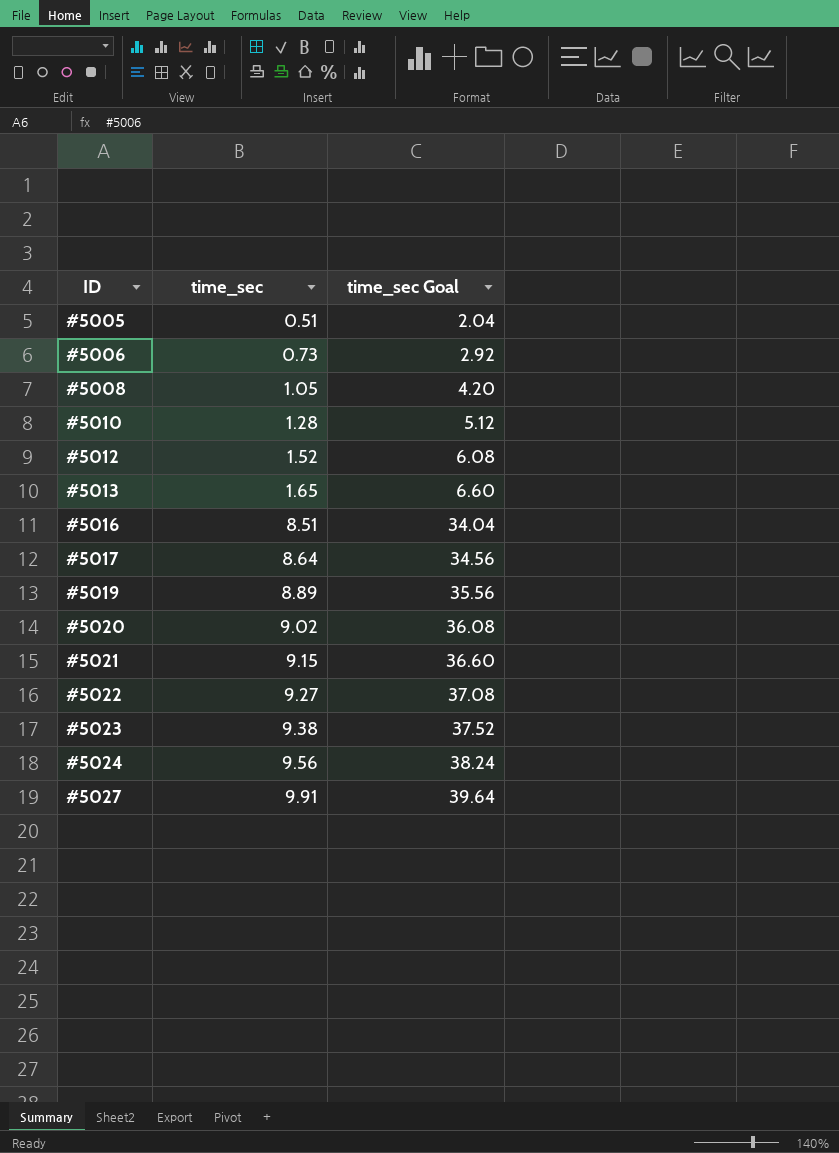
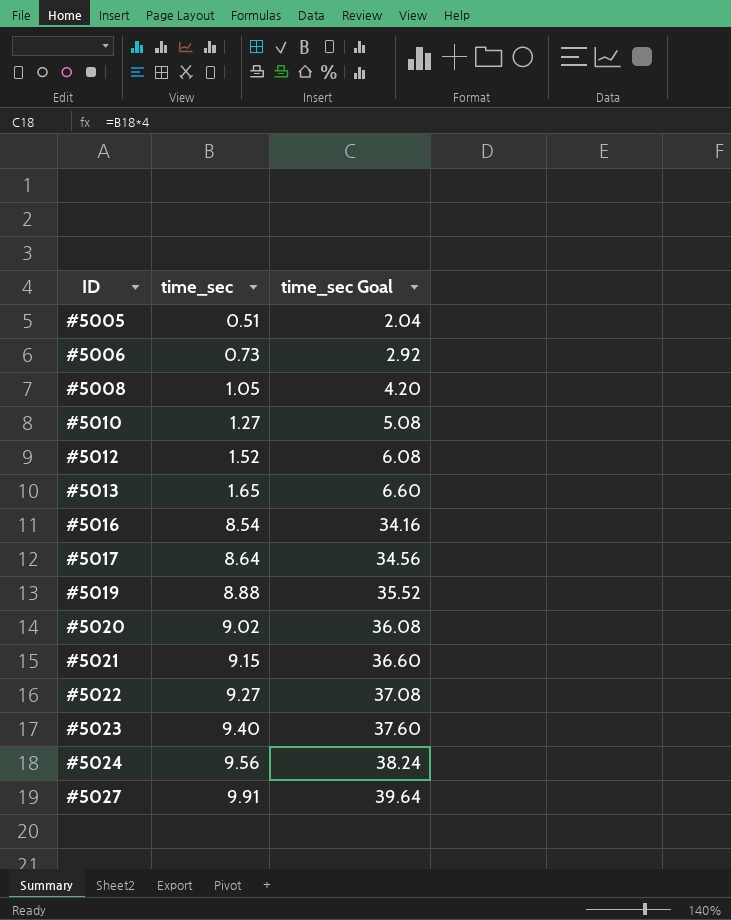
#5010 | time_sec: 1.28 -> 1.27
#5010 | time_sec Goal: 5.12 -> 5.08
#5016 | time_sec: 8.51 -> 8.54
#5016 | time_sec Goal: 34.04 -> 34.16
#5019 | time_sec: 8.89 -> 8.88
#5019 | time_sec Goal: 35.56 -> 35.52
#5023 | time_sec: 9.38 -> 9.40
#5023 | time_sec Goal: 37.52 -> 37.60

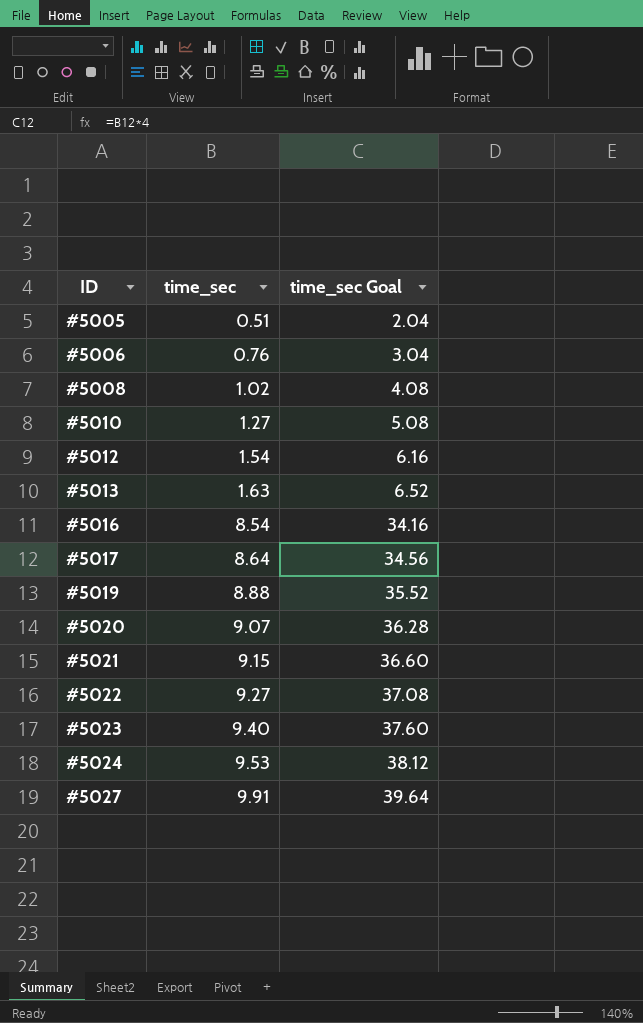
#5006 | time_sec: 0.73 -> 0.76
#5006 | time_sec Goal: 2.92 -> 3.04
#5008 | time_sec: 1.05 -> 1.02
#5008 | time_sec Goal: 4.20 -> 4.08
#5012 | time_sec: 1.52 -> 1.54
#5012 | time_sec Goal: 6.08 -> 6.16
#5013 | time_sec: 1.65 -> 1.63
#5013 | time_sec Goal: 6.60 -> 6.52
#5020 | time_sec: 9.02 -> 9.07
#5020 | time_sec Goal: 36.08 -> 36.28
#5024 | time_sec: 9.56 -> 9.53
#5024 | time_sec Goal: 38.24 -> 38.12

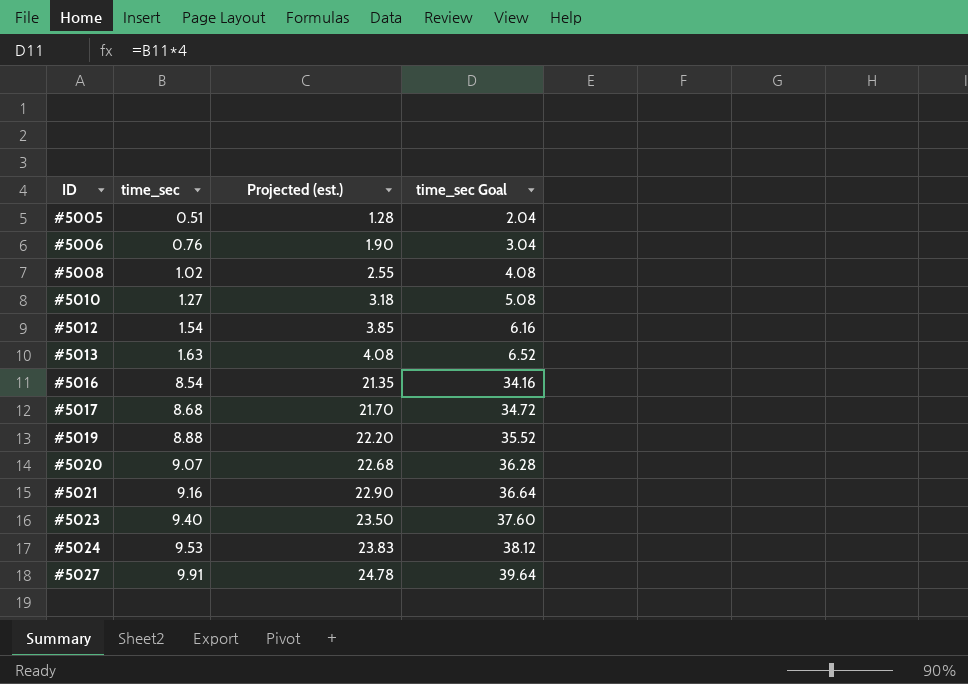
column Projected (est.) | formula: none -> [time_sec] * 2.5
row #5022: 9.27 | 37.08 -> none
#5017 | time_sec: 8.64 -> 8.68
#5017 | time_sec Goal: 34.56 -> 34.72
#5021 | time_sec: 9.15 -> 9.16
#5021 | time_sec Goal: 36.60 -> 36.64

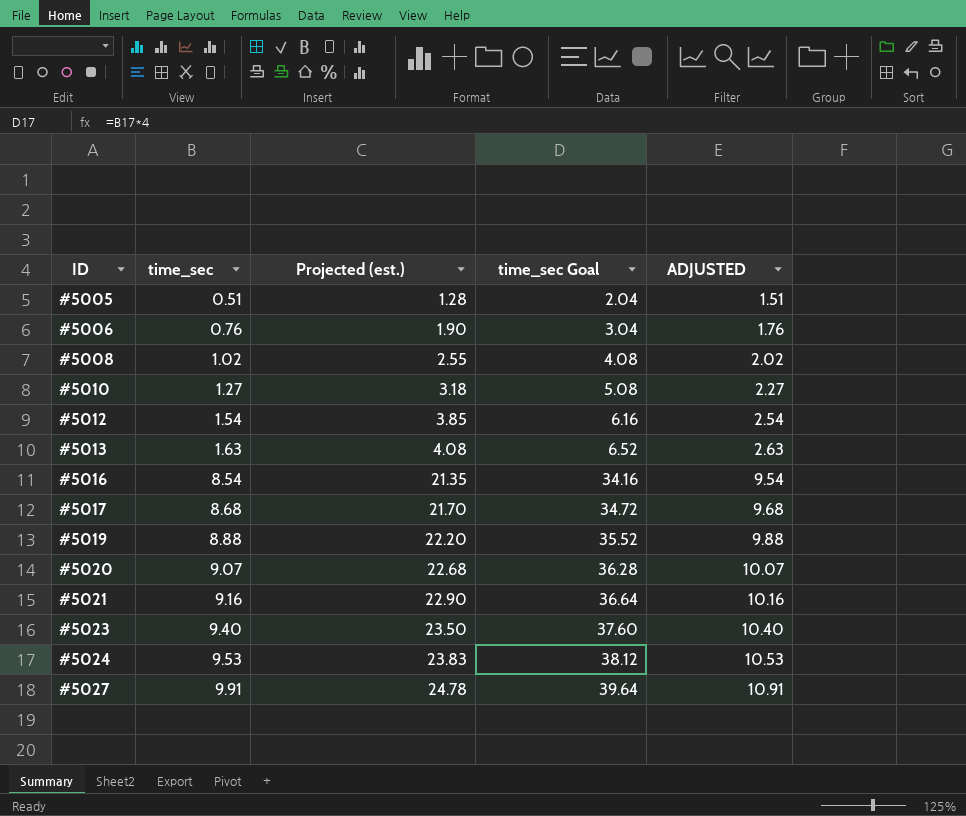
column ADJUSTED | formula: none -> [time_sec] + 1

